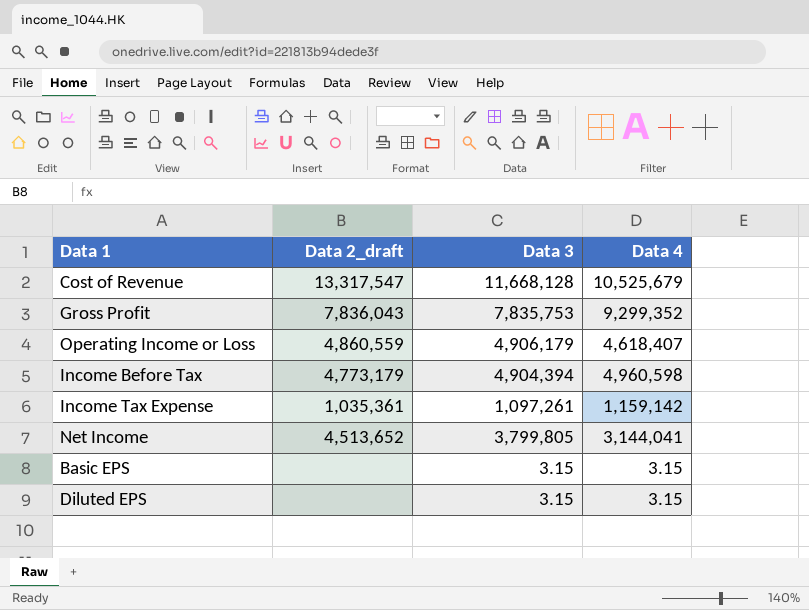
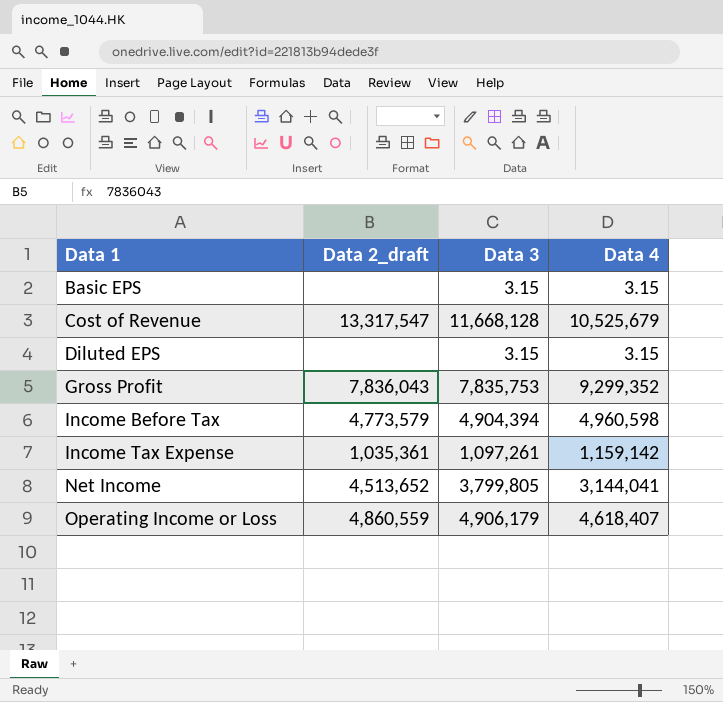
row order: none -> Data 1 ascending
Income Before Tax | Data 2_draft: 4,773,179 -> 4,773,579

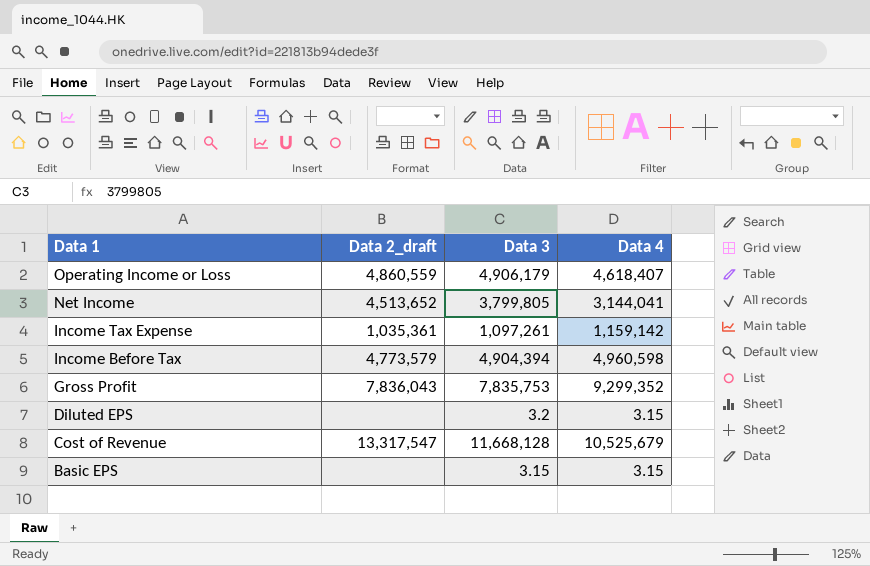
row order: Data 1 ascending -> Data 1 descending
Diluted EPS | Data 3: 3.15 -> 3.2

